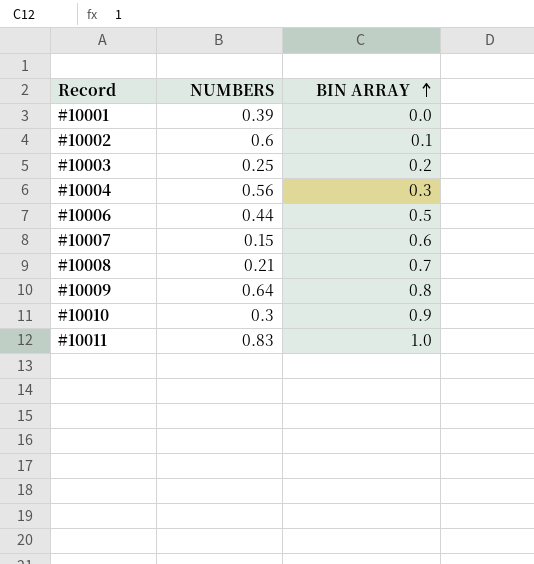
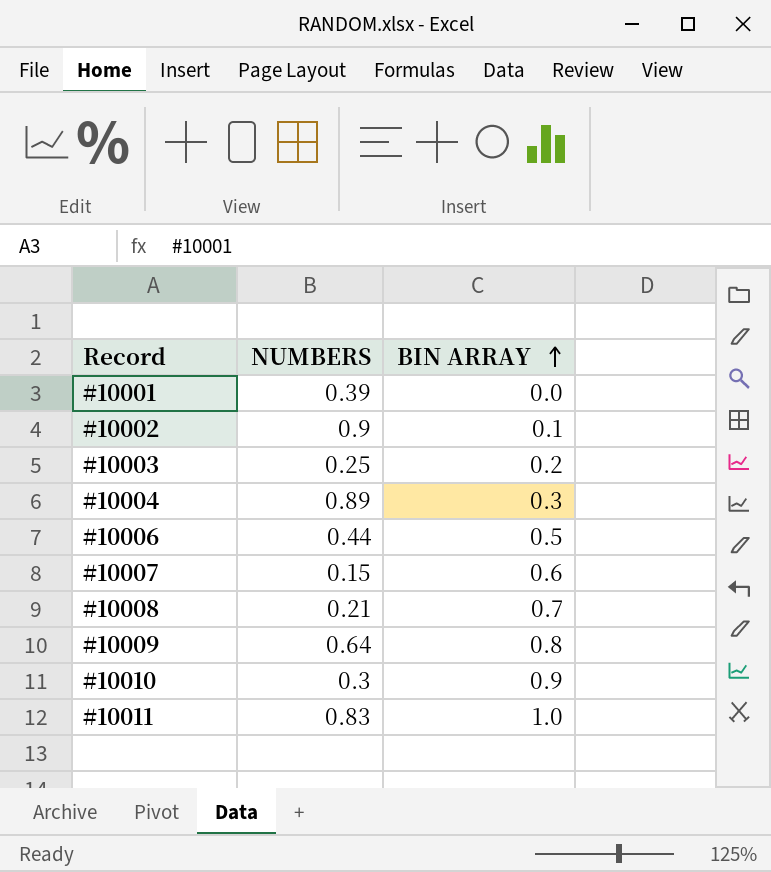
#10002 | NUMBERS: 0.6 -> 0.9
#10004 | NUMBERS: 0.56 -> 0.89

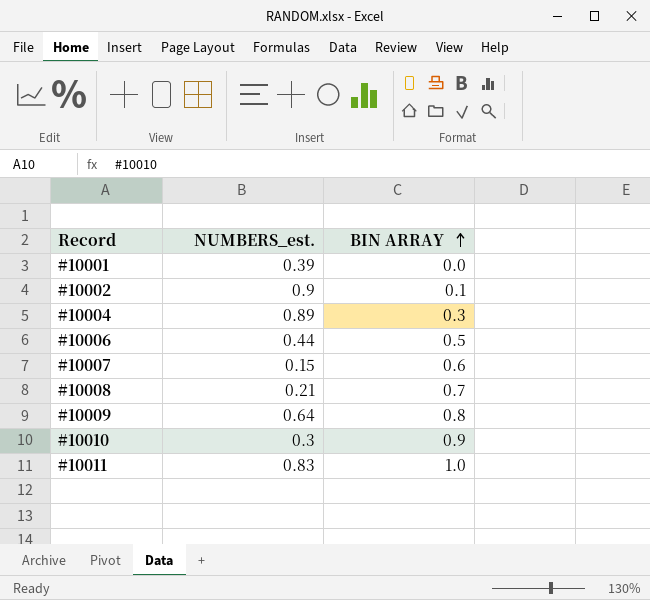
column name: NUMBERS -> NUMBERS_est.
row #10003: 0.25 | 0.2 -> none

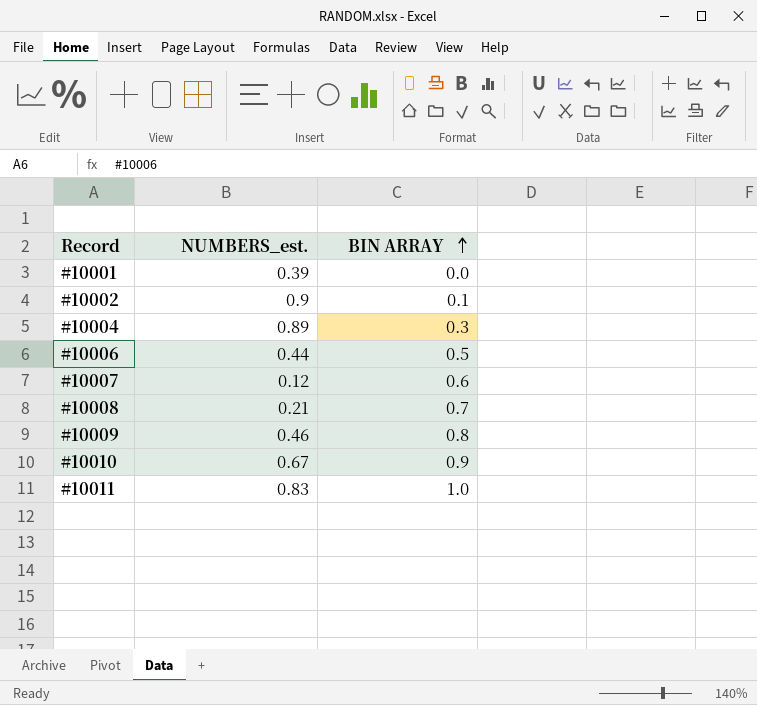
#10007 | NUMBERS_est.: 0.15 -> 0.12
#10009 | NUMBERS_est.: 0.64 -> 0.46
#10010 | NUMBERS_est.: 0.3 -> 0.67

